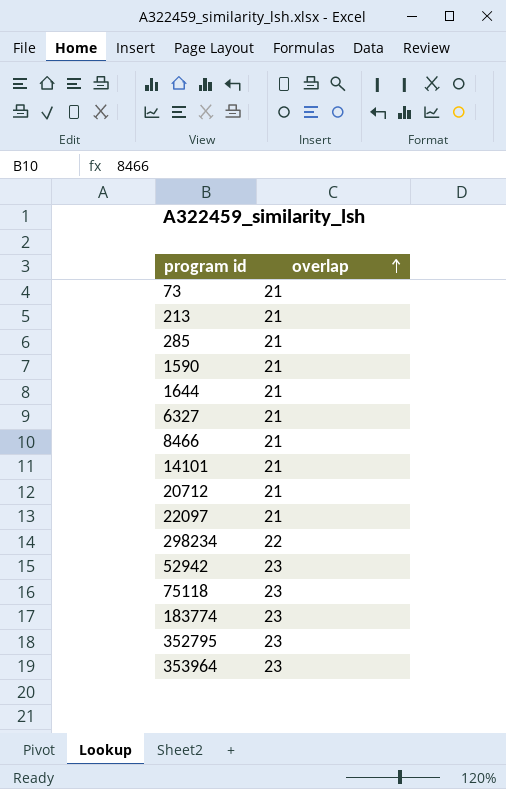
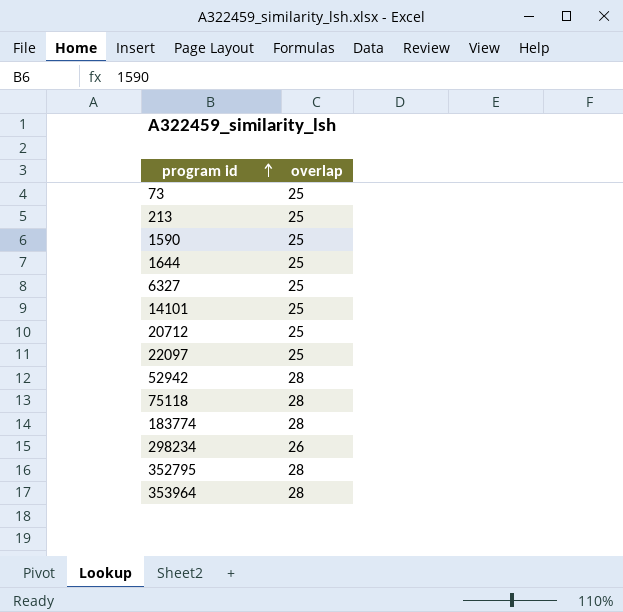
row order: overlap ascending -> program id ascending
row 285: 21 -> none
row 8466: 21 -> none
73 | overlap: 21 -> 25
213 | overlap: 21 -> 25
1590 | overlap: 21 -> 25
1644 | overlap: 21 -> 25
6327 | overlap: 21 -> 25
14101 | overlap: 21 -> 25
20712 | overlap: 21 -> 25
22097 | overlap: 21 -> 25
52942 | overlap: 23 -> 28
75118 | overlap: 23 -> 28
183774 | overlap: 23 -> 28
298234 | overlap: 22 -> 26
352795 | overlap: 23 -> 28
353964 | overlap: 23 -> 28

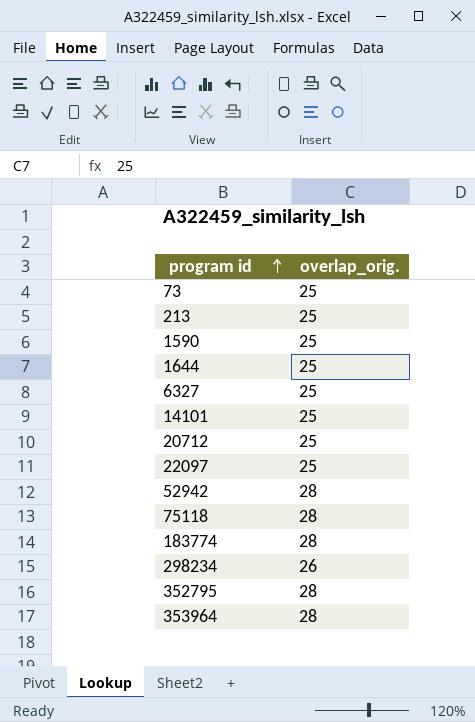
column name: overlap -> overlap_orig.

